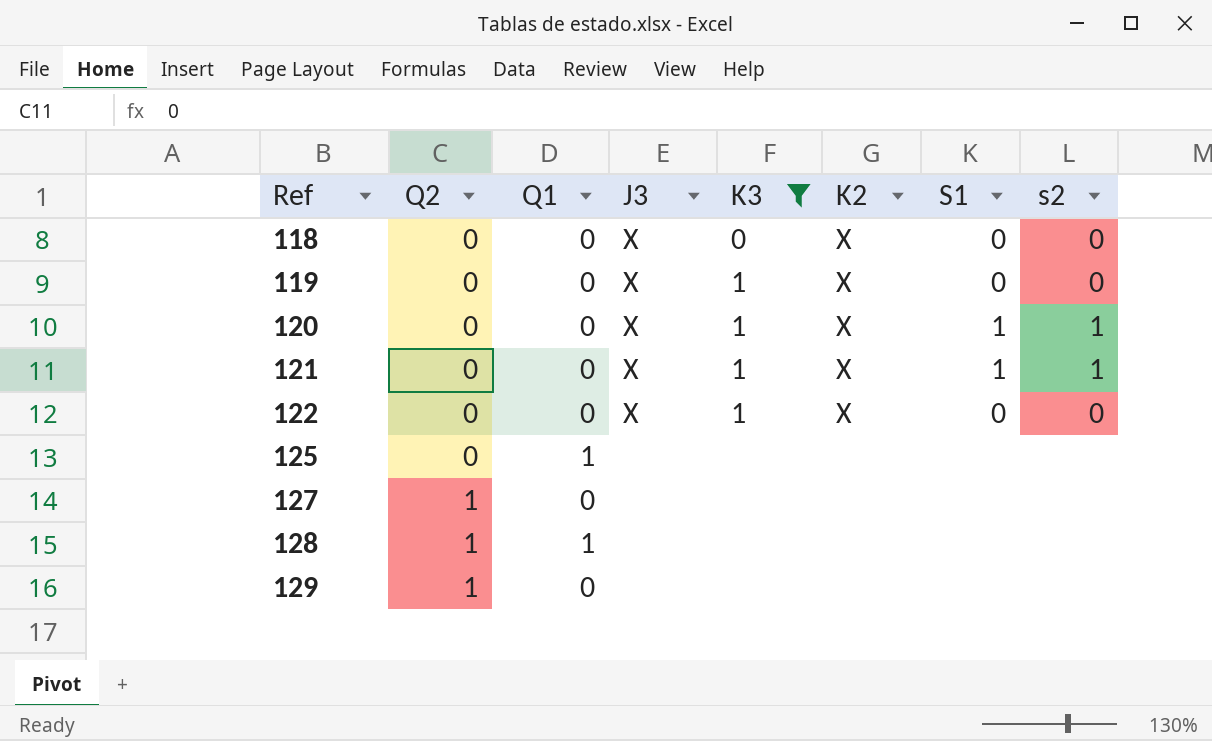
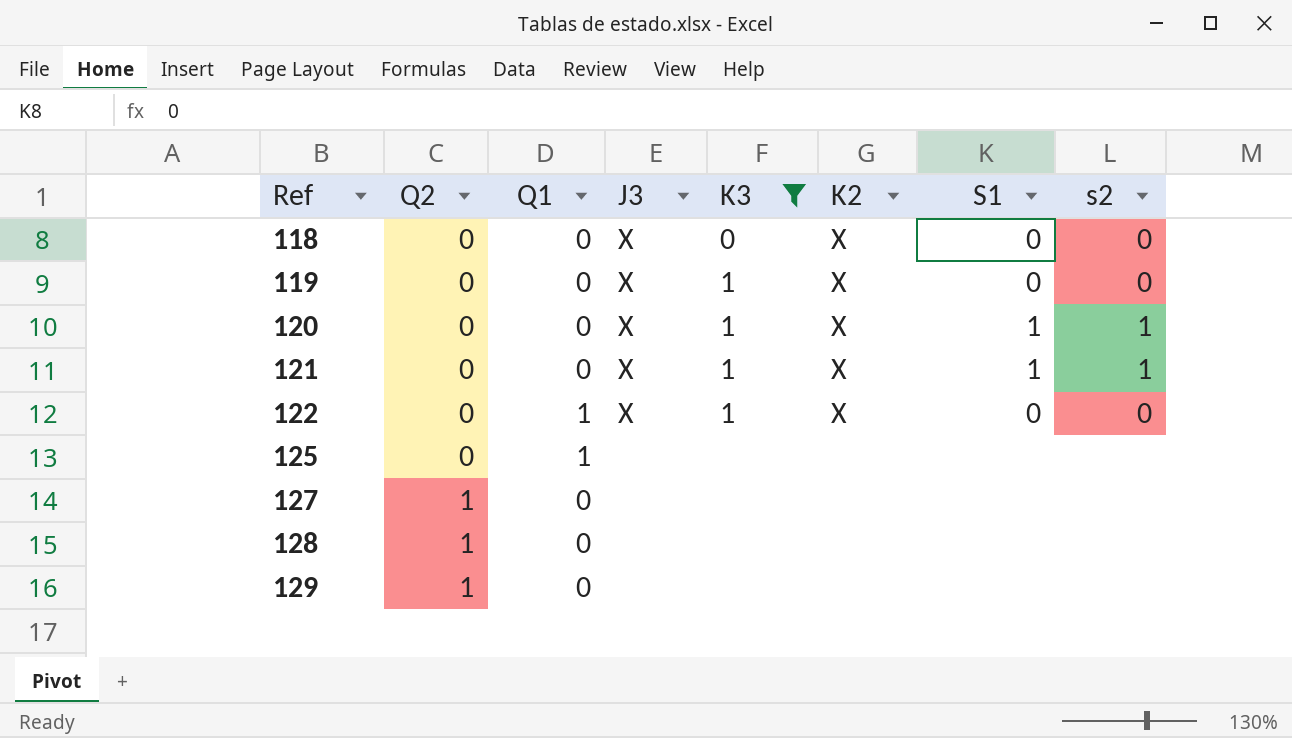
122 | Q1: 0 -> 1
128 | Q1: 1 -> 0

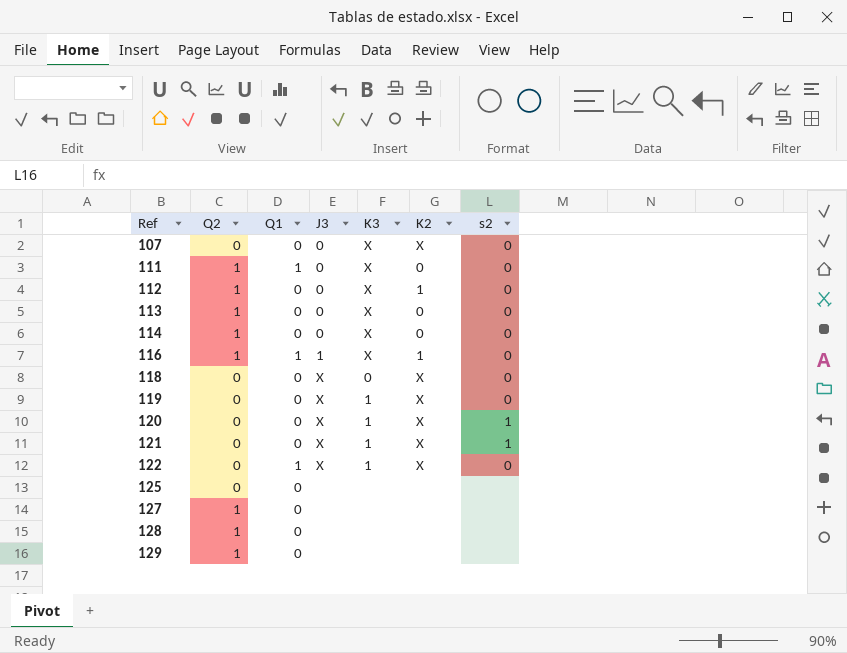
filter: K3 != X -> none
column S1 | position: 7 -> none
125 | Q1: 1 -> 0

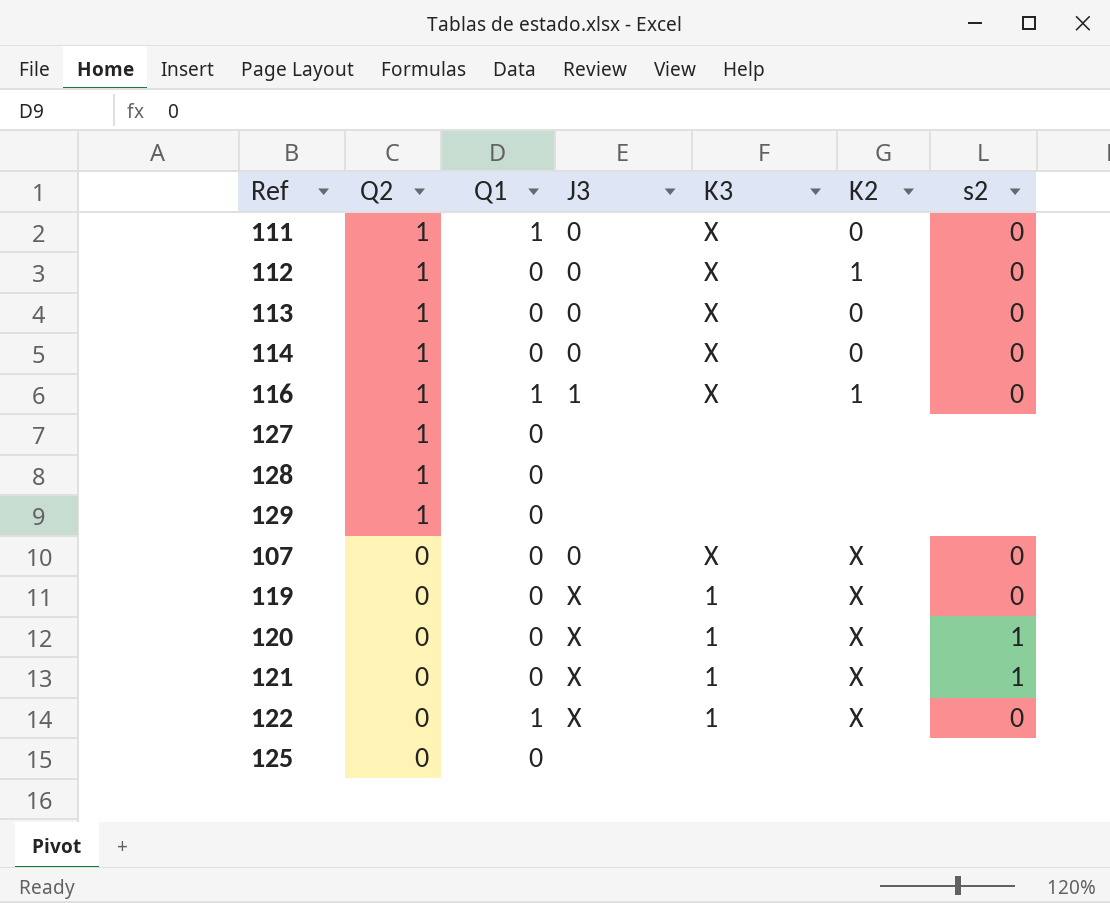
row order: Ref ascending -> Q2 descending
row 118: 0 | 0 | X | 0 | X | 0 -> none

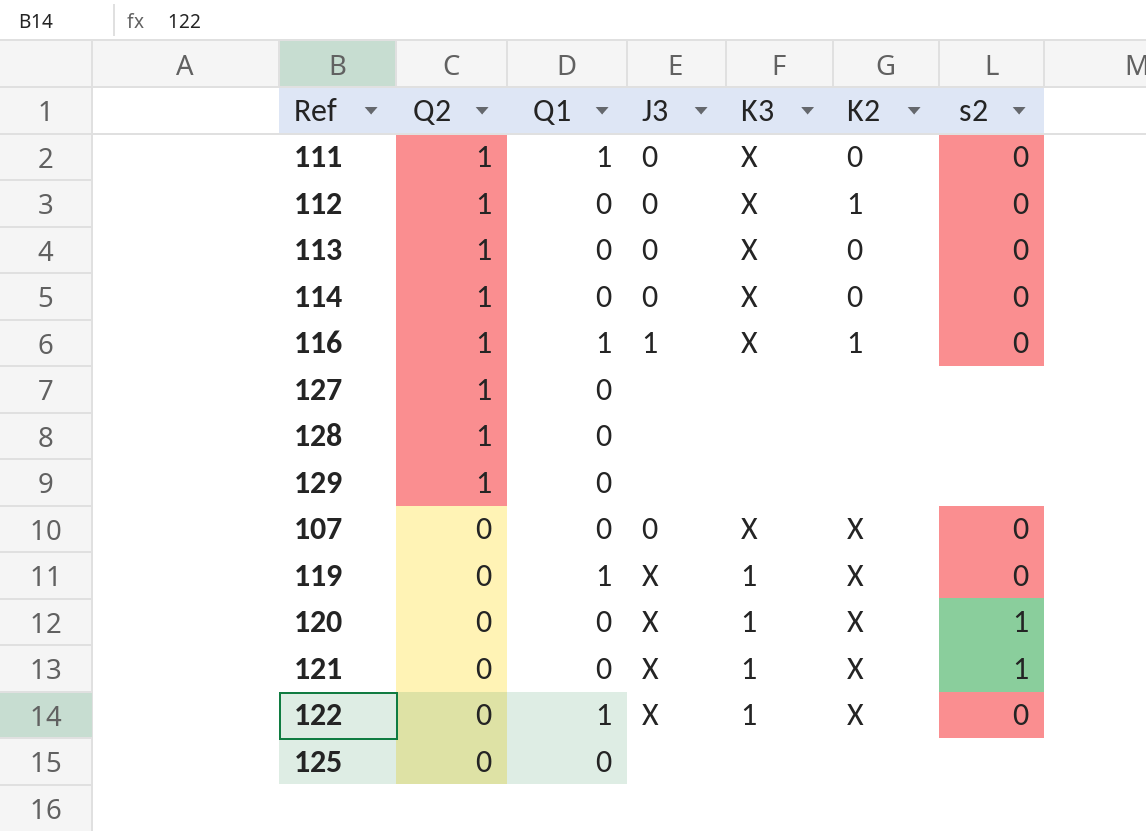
119 | Q1: 0 -> 1

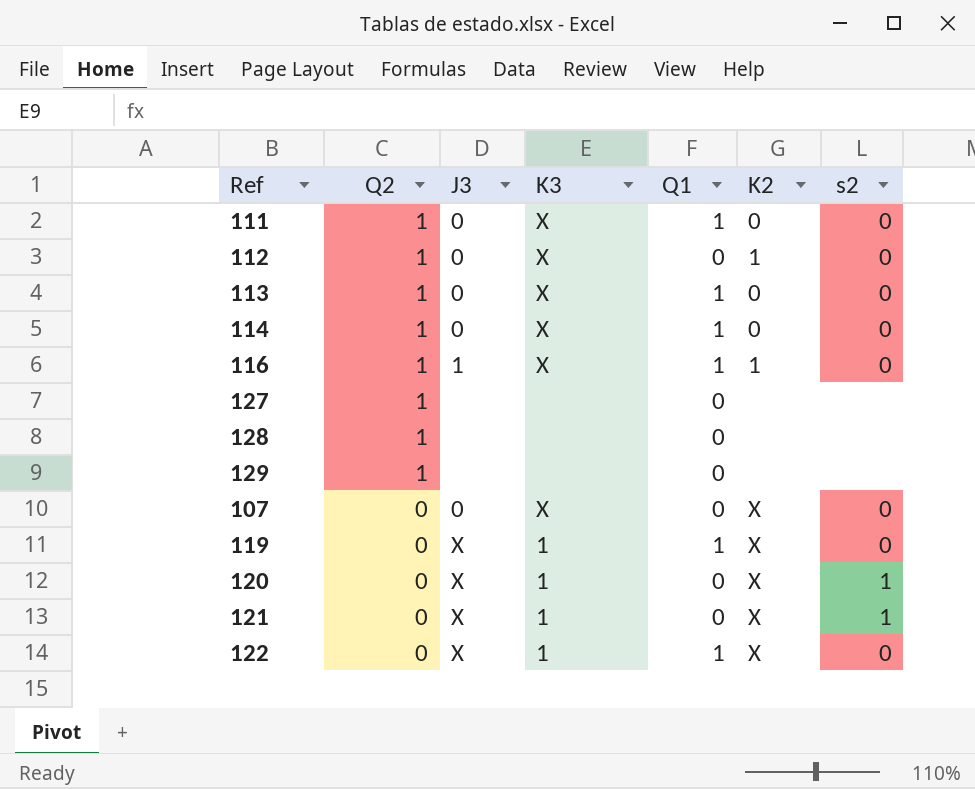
column Q1 | position: 3 -> 5
row 125: 0 | 0 | none | none | none | none -> none
113 | Q1: 0 -> 1
114 | Q1: 0 -> 1

